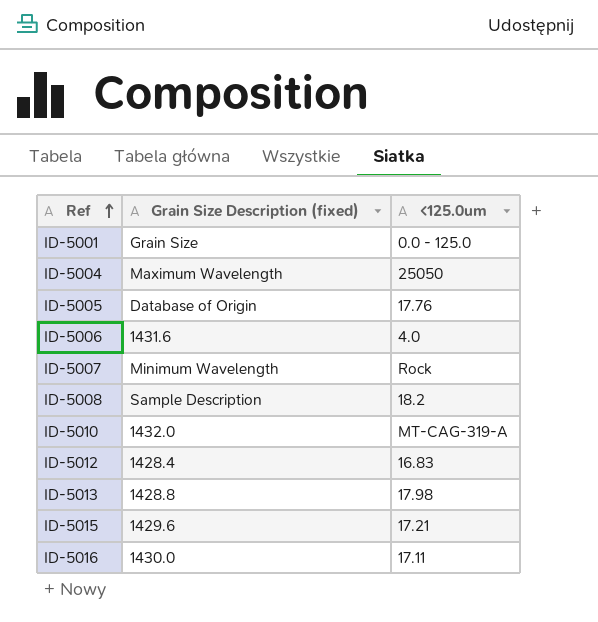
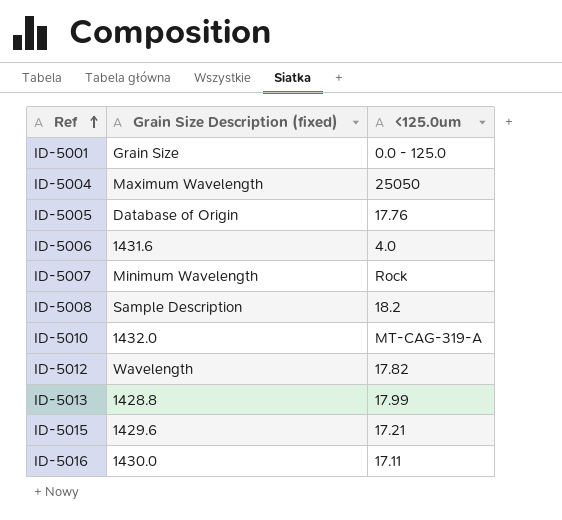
ID-5012 | Grain Size Description (fixed): 1428.4 -> Wavelength
ID-5012 | <125.0um: 16.83 -> 17.82
ID-5013 | <125.0um: 17.98 -> 17.99

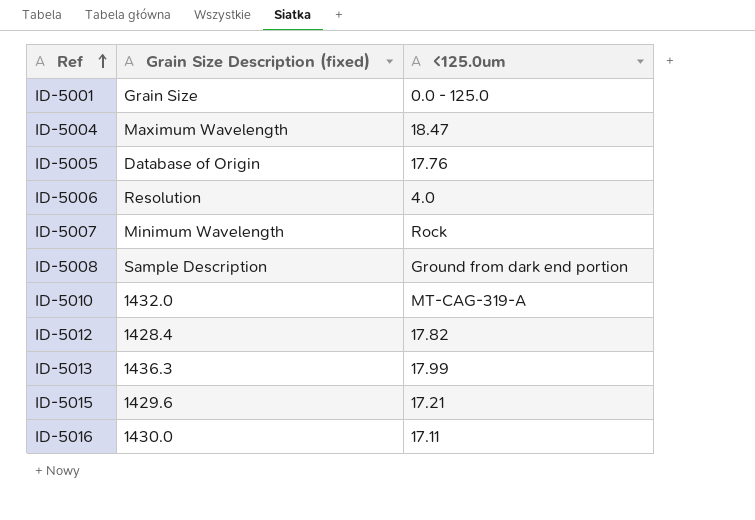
ID-5004 | <125.0um: 25050 -> 18.47
ID-5006 | Grain Size Description (fixed): 1431.6 -> Resolution
ID-5008 | <125.0um: 18.2 -> Ground from dark end portion
ID-5012 | Grain Size Description (fixed): Wavelength -> 1428.4
ID-5013 | Grain Size Description (fixed): 1428.8 -> 1436.3

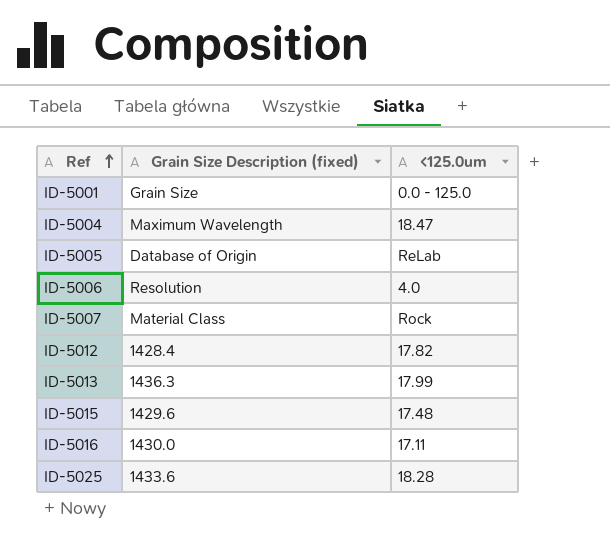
row ID-5008: Sample Description | Ground from dark end portion -> none
row ID-5010: 1432.0 | MT-CAG-319-A -> none
ID-5005 | <125.0um: 17.76 -> ReLab
ID-5007 | Grain Size Description (fixed): Minimum Wavelength -> Material Class
ID-5015 | <125.0um: 17.21 -> 17.48
row ID-5025: none -> 1433.6 | 18.28

